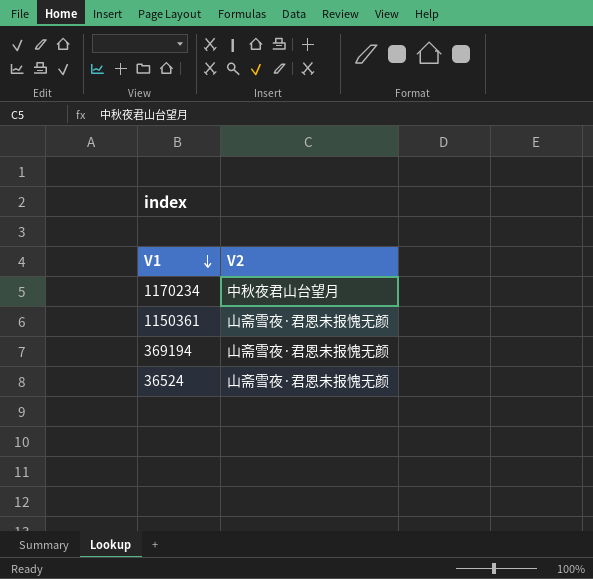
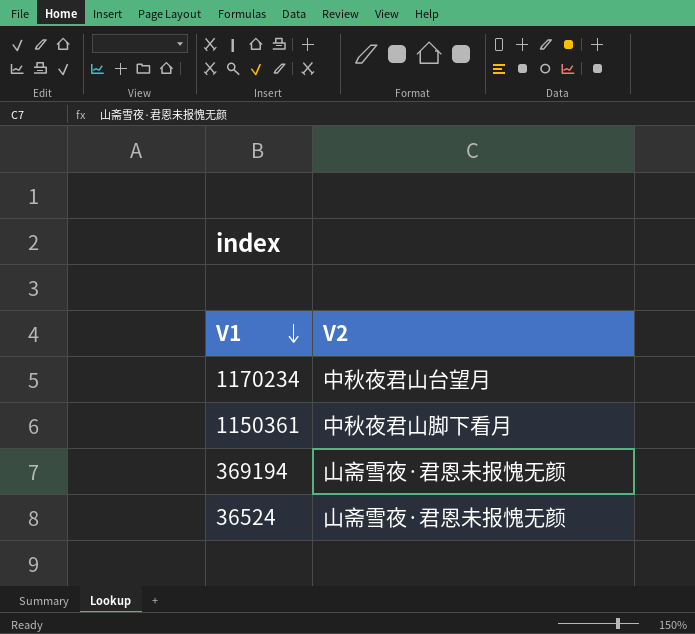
1150361 | V2: 山斋雪夜·君恩未报愧无颜 -> 中秋夜君山脚下看月

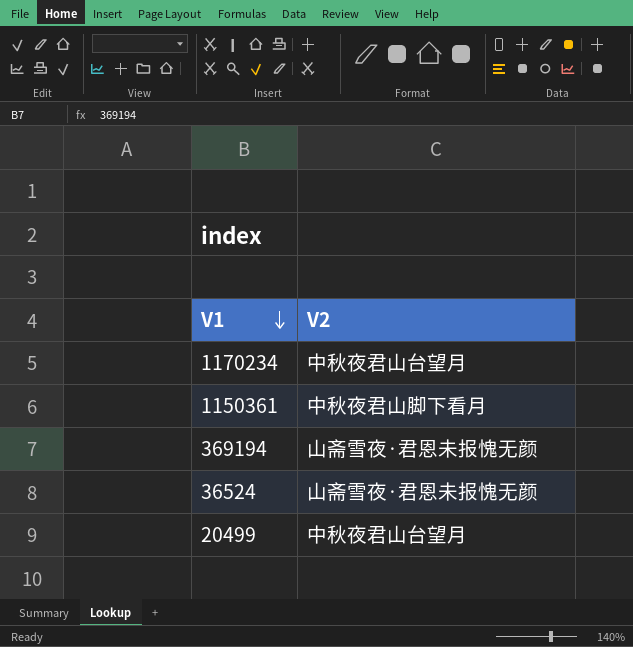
row 20499: none -> 中秋夜君山台望月

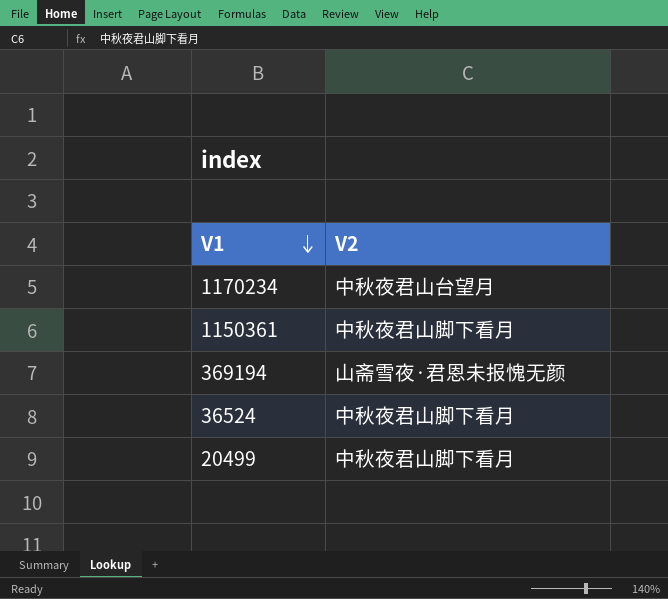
36524 | V2: 山斋雪夜·君恩未报愧无颜 -> 中秋夜君山脚下看月
20499 | V2: 中秋夜君山台望月 -> 中秋夜君山脚下看月

